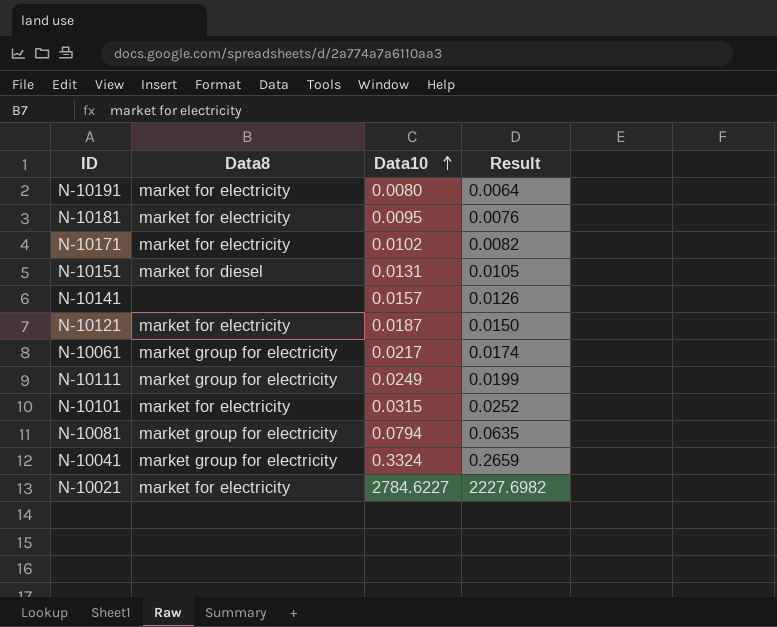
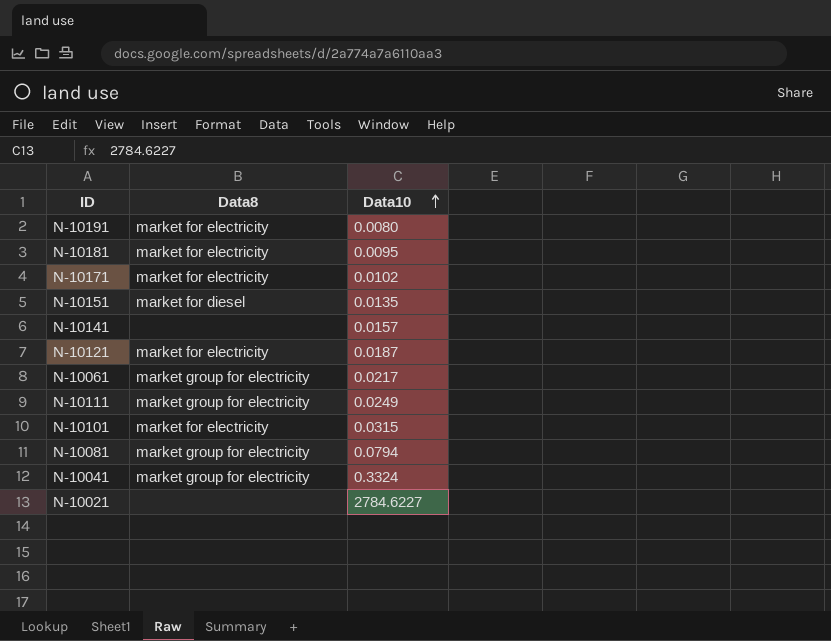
column Result | formula: [Data10] * 0.8 -> none
N-10151 | Data10: 0.0131 -> 0.0135
N-10021 | Data8: market for electricity -> none

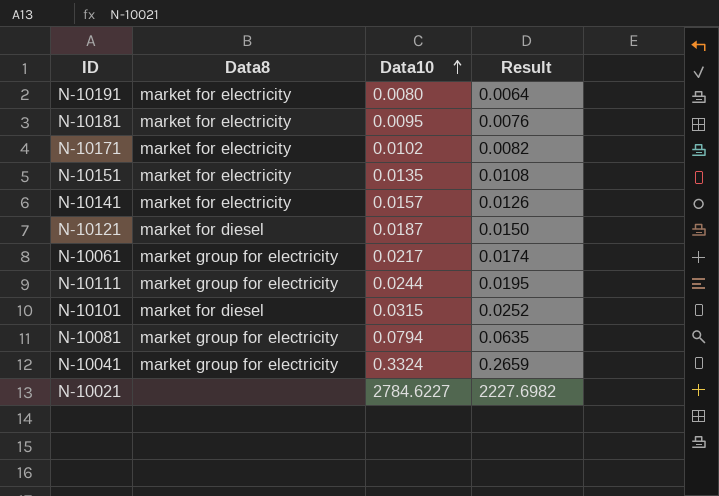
column Result | formula: none -> [Data10] * 0.8
N-10151 | Data8: market for diesel -> market for electricity
N-10141 | Data8: none -> market for electricity
N-10121 | Data8: market for electricity -> market for diesel
N-10111 | Data10: 0.0249 -> 0.0244
N-10101 | Data8: market for electricity -> market for diesel

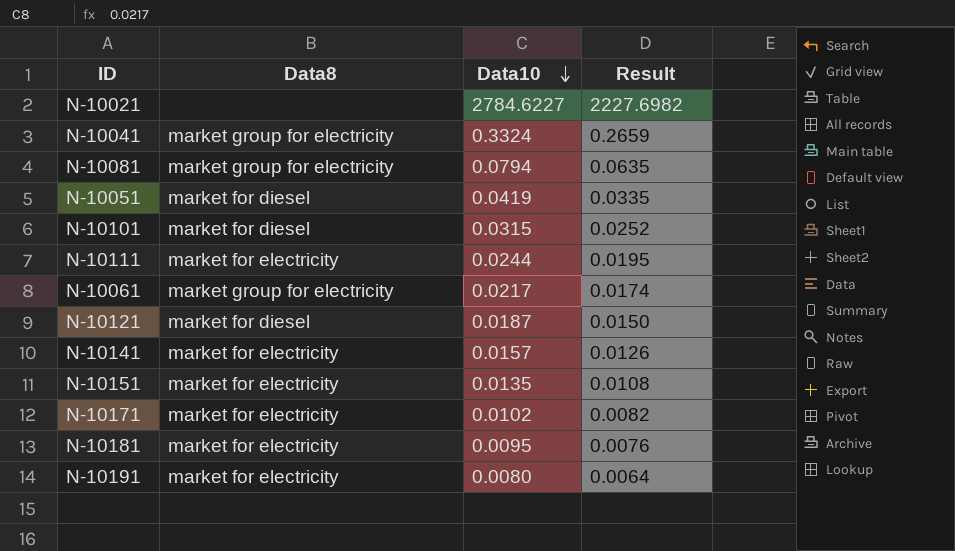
row order: Data10 ascending -> Data10 descending
row N-10051: none -> market for diesel | 0.0419 | 0.0335
N-10111 | Data8: market group for electricity -> market for electricity

